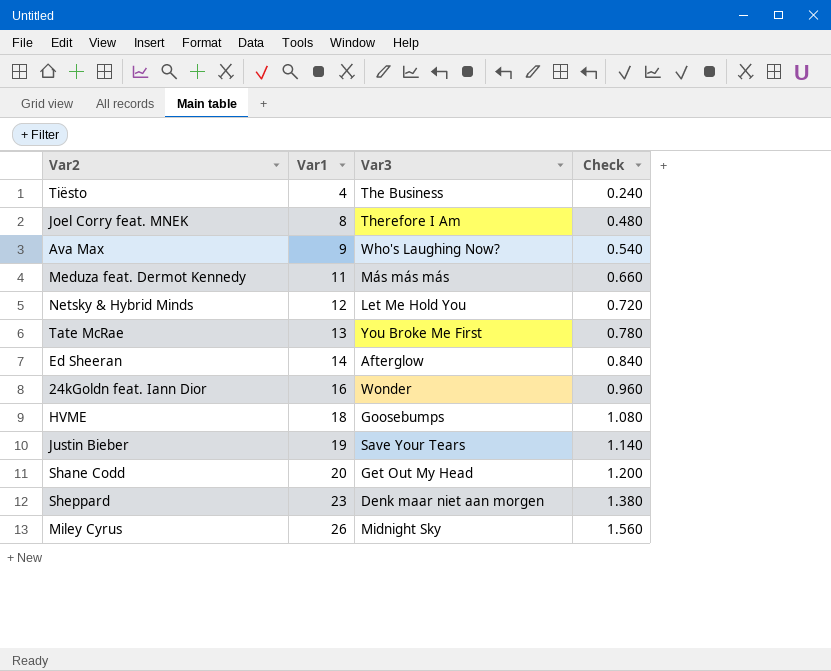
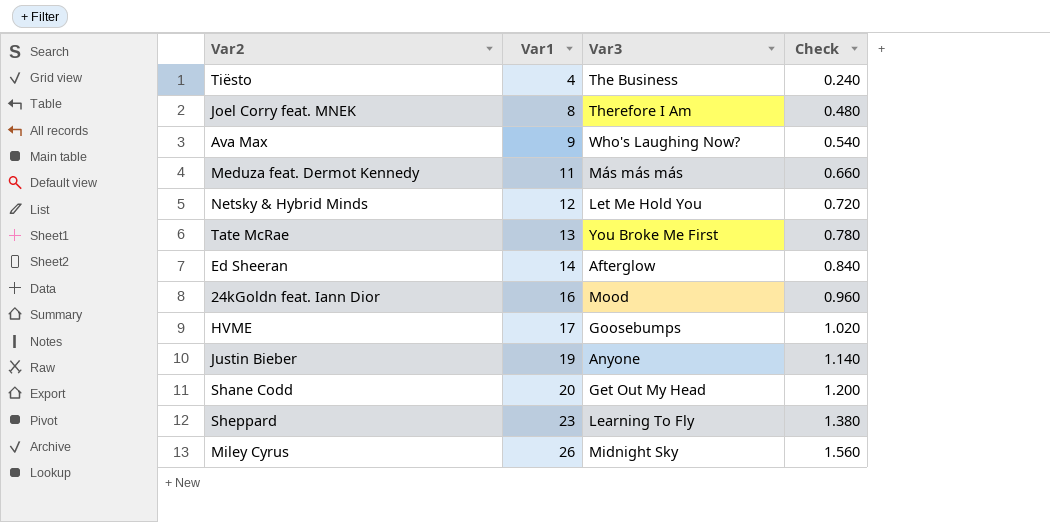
24kGoldn feat. Iann Dior | Var3: Wonder -> Mood
HVME | Var1: 18 -> 17
HVME | Check: 1.080 -> 1.020
Justin Bieber | Var3: Save Your Tears -> Anyone
Sheppard | Var3: Denk maar niet aan morgen -> Learning To Fly

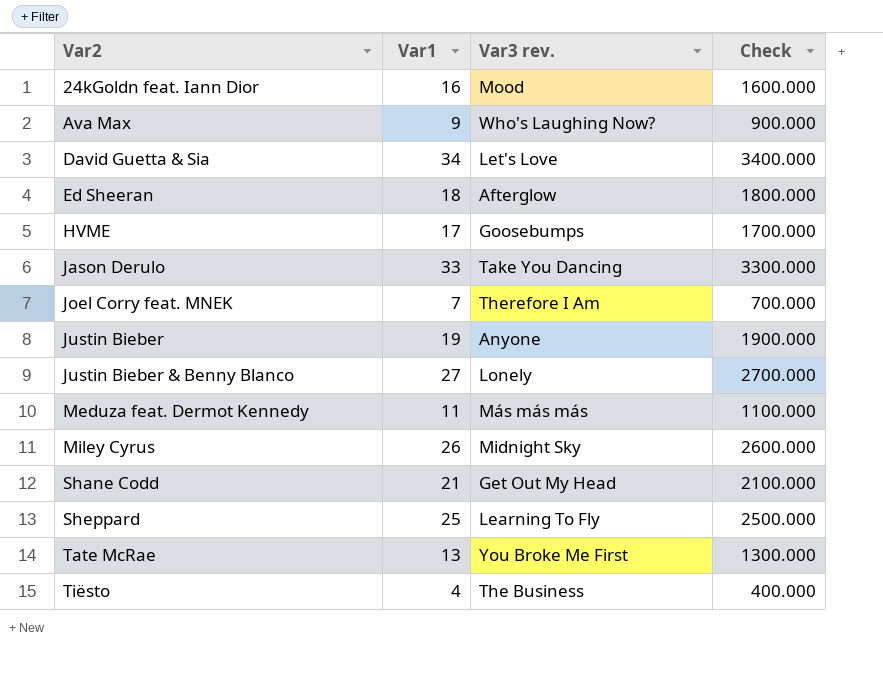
row order: Var1 ascending -> Var2 ascending
column name: Var3 -> Var3 rev.
column Check | formula: [Var1] * 0.06 -> [Var1] * 100
row Netsky & Hybrid Minds: 12 | Let Me Hold You | 0.720 -> none
row David Guetta & Sia: none -> 34 | Let's Love | 3400.000
Ed Sheeran | Var1: 14 -> 18
row Jason Derulo: none -> 33 | Take You Dancing | 3300.000
Joel Corry feat. MNEK | Var1: 8 -> 7
row Justin Bieber & Benny Blanco: none -> 27 | Lonely | 2700.000
Shane Codd | Var1: 20 -> 21
Sheppard | Var1: 23 -> 25

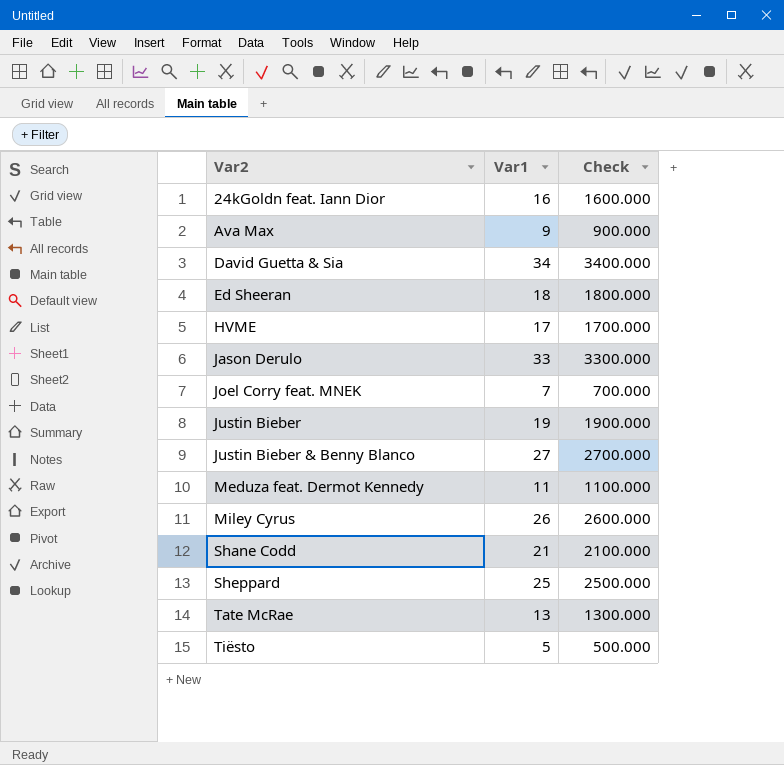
column Var3 rev. | position: 3 -> none
Tiësto | Var1: 4 -> 5
Tiësto | Check: 400.000 -> 500.000

